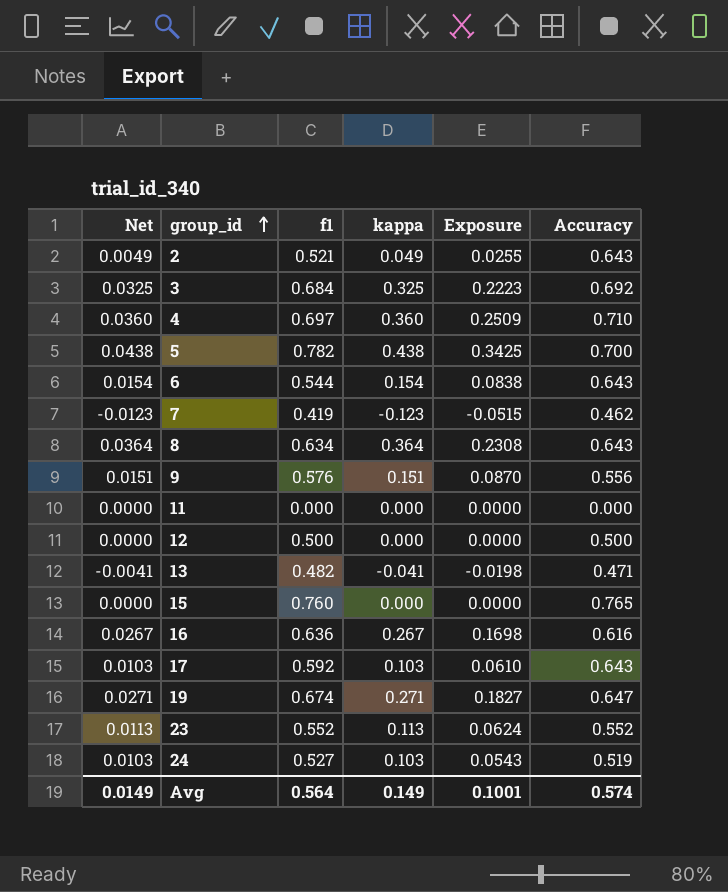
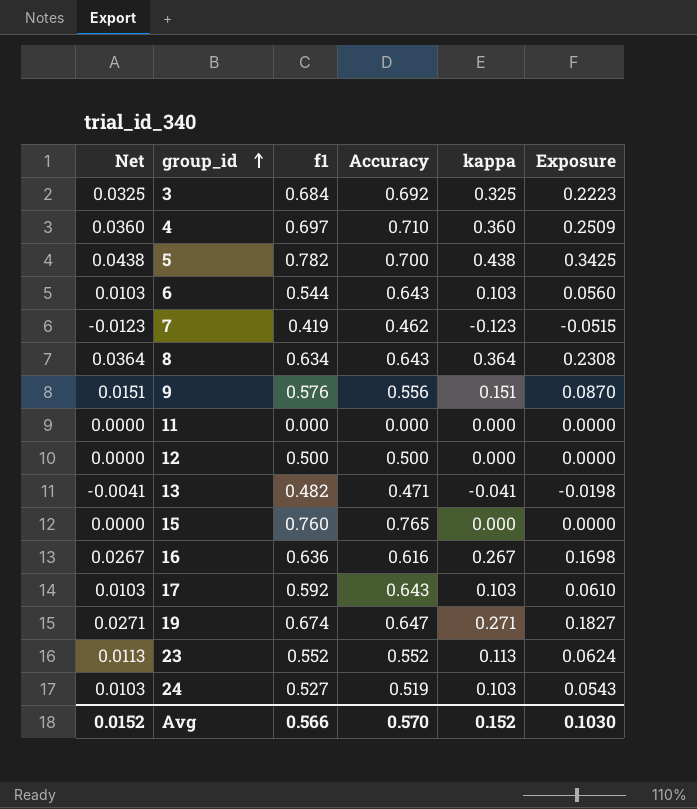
column Accuracy | position: 6 -> 4
row 2: 0.0049 | 0.521 | 0.049 | 0.0255 | 0.643 -> none
6 | Net: 0.0154 -> 0.0103
6 | kappa: 0.154 -> 0.103
6 | Exposure: 0.0838 -> 0.0560
Avg | Net: 0.0149 -> 0.0152
Avg | f1: 0.564 -> 0.566
Avg | Accuracy: 0.574 -> 0.570
Avg | kappa: 0.149 -> 0.152
Avg | Exposure: 0.1001 -> 0.1030

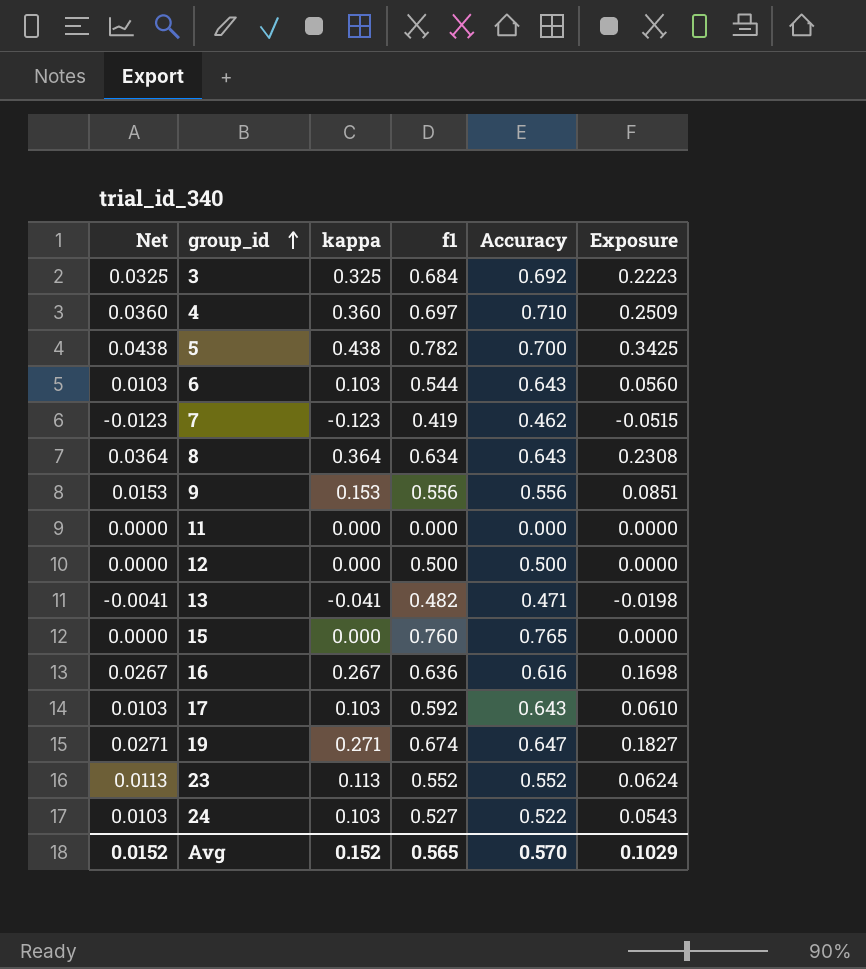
column kappa | position: 5 -> 3
9 | Net: 0.0151 -> 0.0153
9 | kappa: 0.151 -> 0.153
9 | f1: 0.576 -> 0.556
9 | Exposure: 0.0870 -> 0.0851
24 | Accuracy: 0.519 -> 0.522
Avg | f1: 0.566 -> 0.565
Avg | Exposure: 0.1030 -> 0.1029

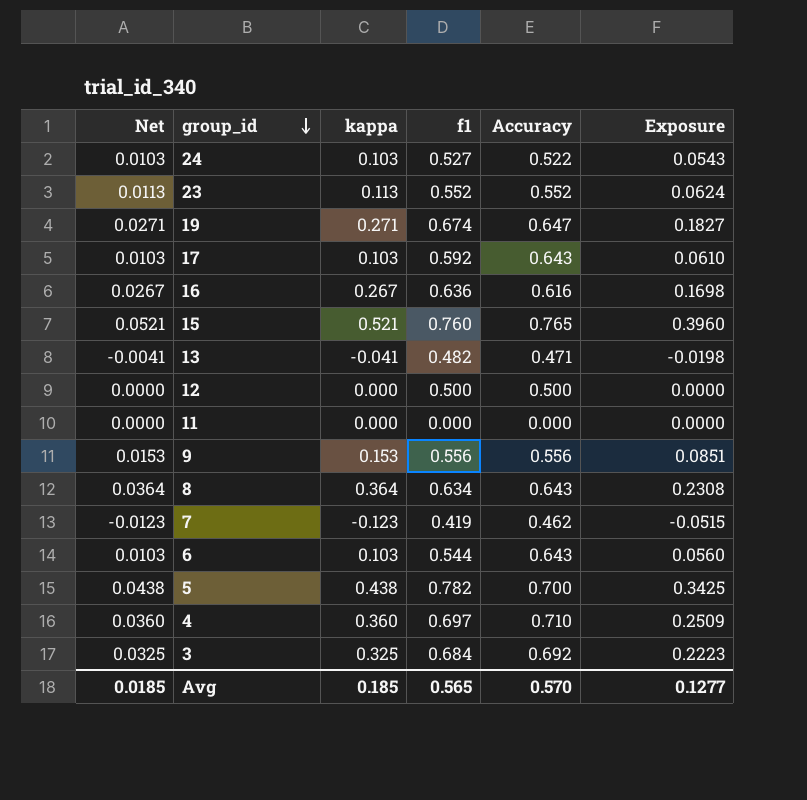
row order: group_id ascending -> group_id descending
15 | Net: 0.0000 -> 0.0521
15 | kappa: 0.000 -> 0.521
15 | Exposure: 0.0000 -> 0.3960
Avg | Net: 0.0152 -> 0.0185
Avg | kappa: 0.152 -> 0.185
Avg | Exposure: 0.1029 -> 0.1277

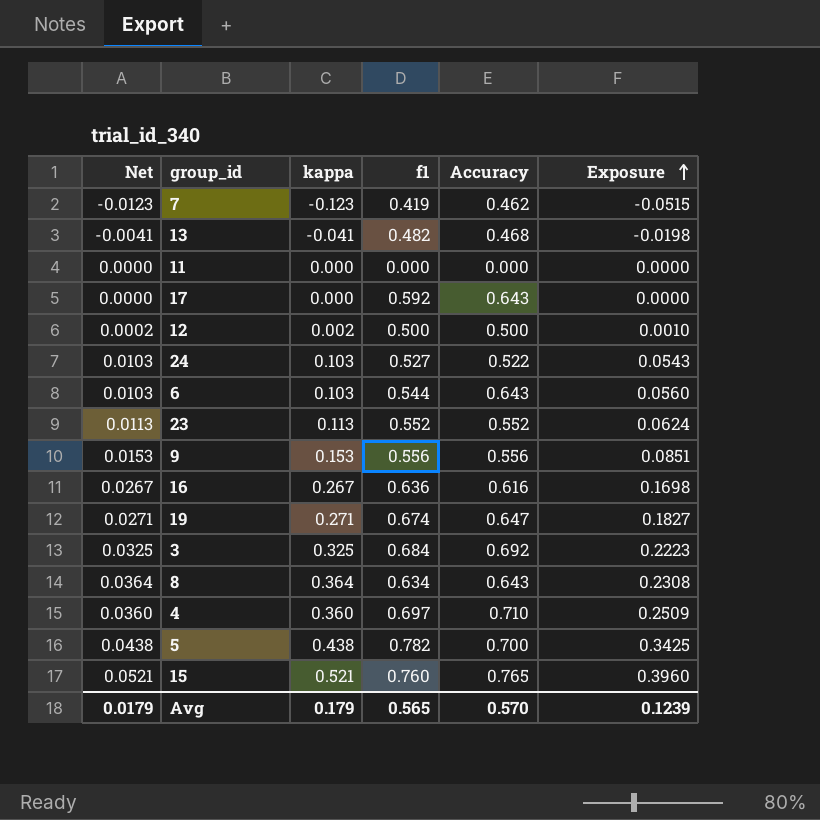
row order: group_id descending -> Exposure ascending
13 | Accuracy: 0.471 -> 0.468
17 | Net: 0.0103 -> 0.0000
17 | kappa: 0.103 -> 0.000
17 | Exposure: 0.0610 -> 0.0000
12 | Net: 0.0000 -> 0.0002
12 | kappa: 0.000 -> 0.002
12 | Exposure: 0.0000 -> 0.0010
Avg | Net: 0.0185 -> 0.0179
Avg | kappa: 0.185 -> 0.179
Avg | Exposure: 0.1277 -> 0.1239

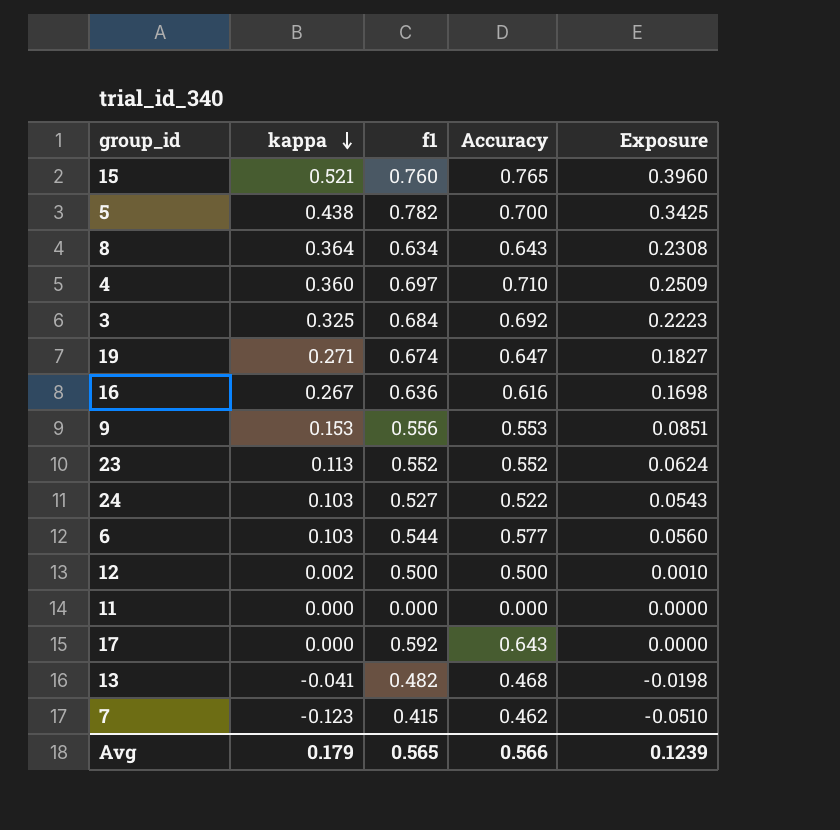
row order: Exposure ascending -> kappa descending
column Net | formula: [kappa] * 0.1 -> none
9 | Accuracy: 0.556 -> 0.553
6 | Accuracy: 0.643 -> 0.577
7 | f1: 0.419 -> 0.415
7 | Exposure: -0.0515 -> -0.0510
Avg | Accuracy: 0.570 -> 0.566

